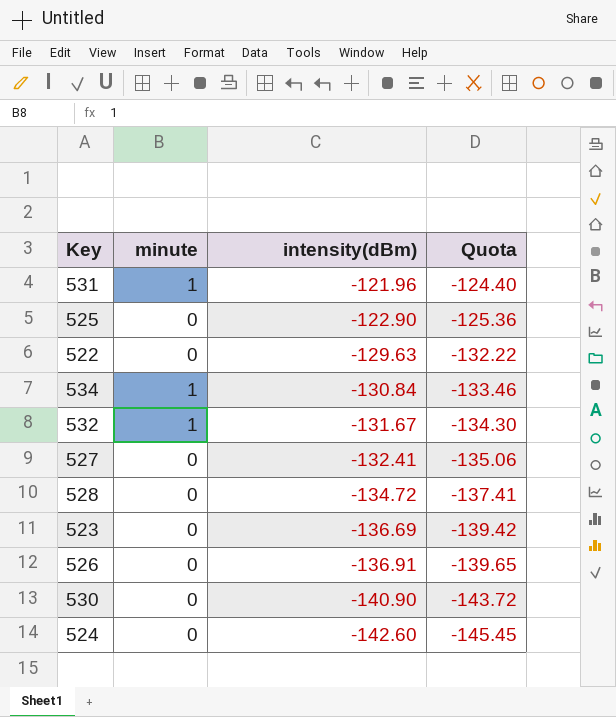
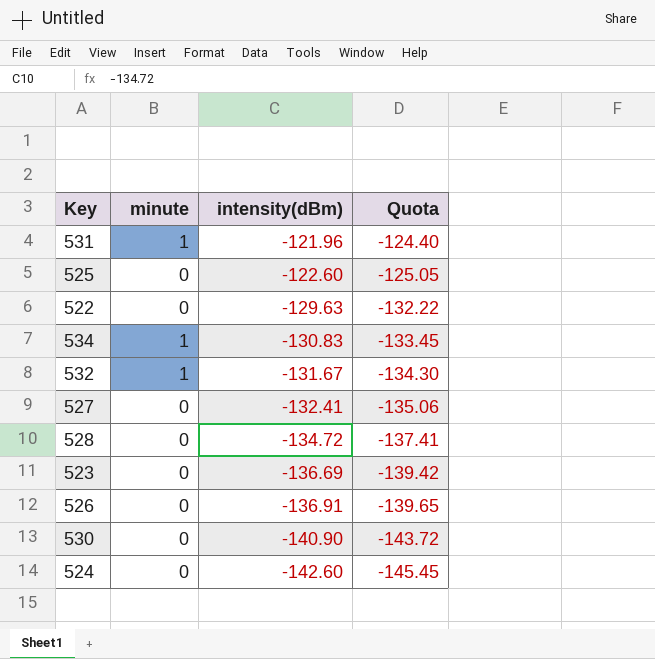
525 | intensity(dBm): -122.90 -> -122.60
525 | Quota: -125.36 -> -125.05
534 | intensity(dBm): -130.84 -> -130.83
534 | Quota: -133.46 -> -133.45

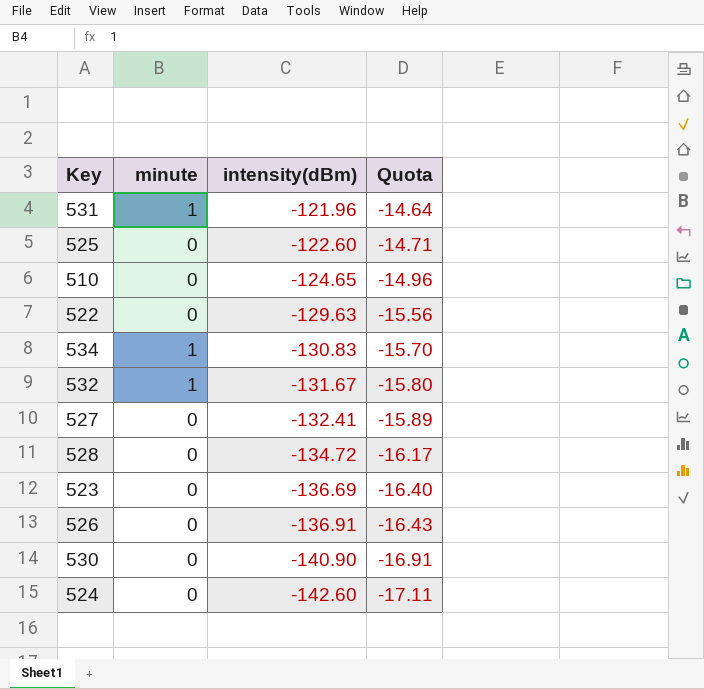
column Quota | formula: [intensity(dBm)] * 1.02 -> [intensity(dBm)] * 0.12
row 510: none -> 0 | -124.65 | -14.96

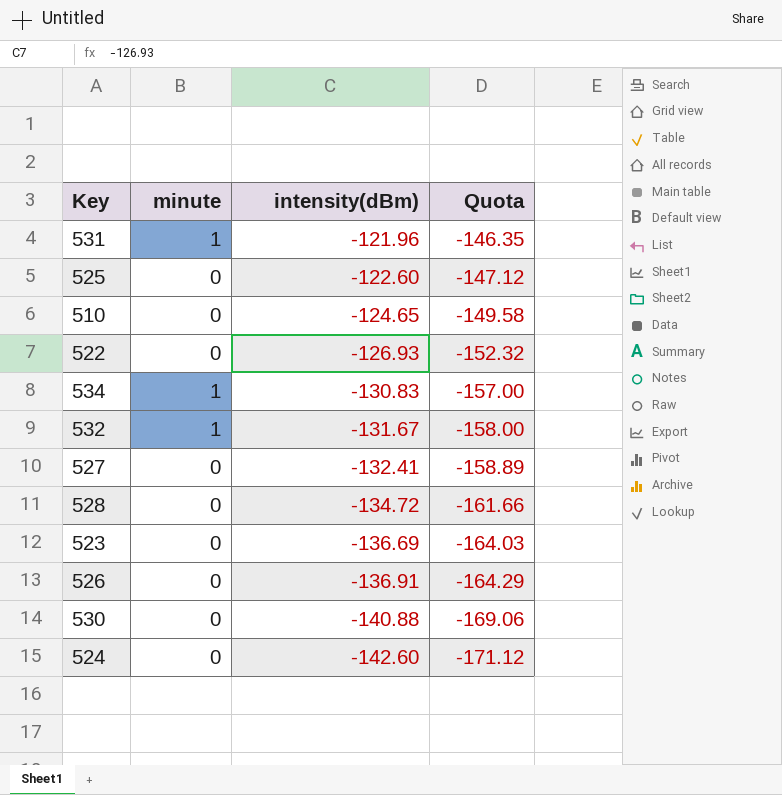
column Quota | formula: [intensity(dBm)] * 0.12 -> [intensity(dBm)] * 1.2
522 | intensity(dBm): -129.63 -> -126.93
530 | intensity(dBm): -140.90 -> -140.88

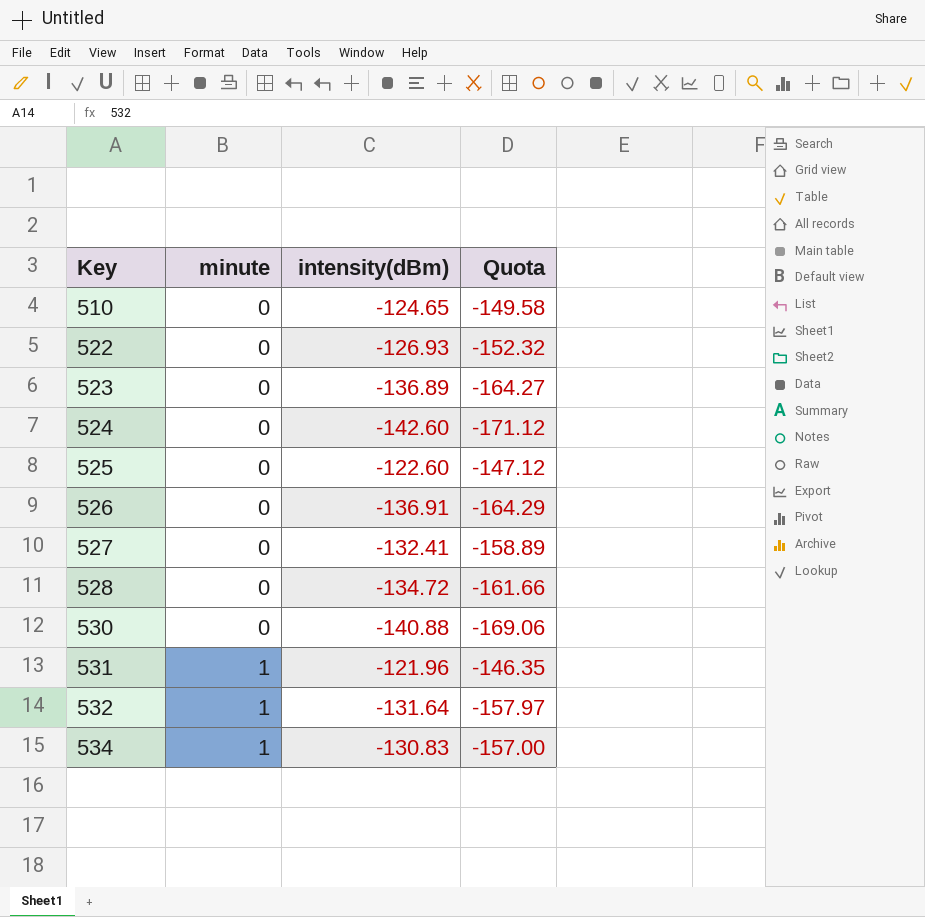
row order: intensity(dBm) descending -> Key ascending
523 | intensity(dBm): -136.69 -> -136.89
523 | Quota: -164.03 -> -164.27
532 | intensity(dBm): -131.67 -> -131.64
532 | Quota: -158.00 -> -157.97

